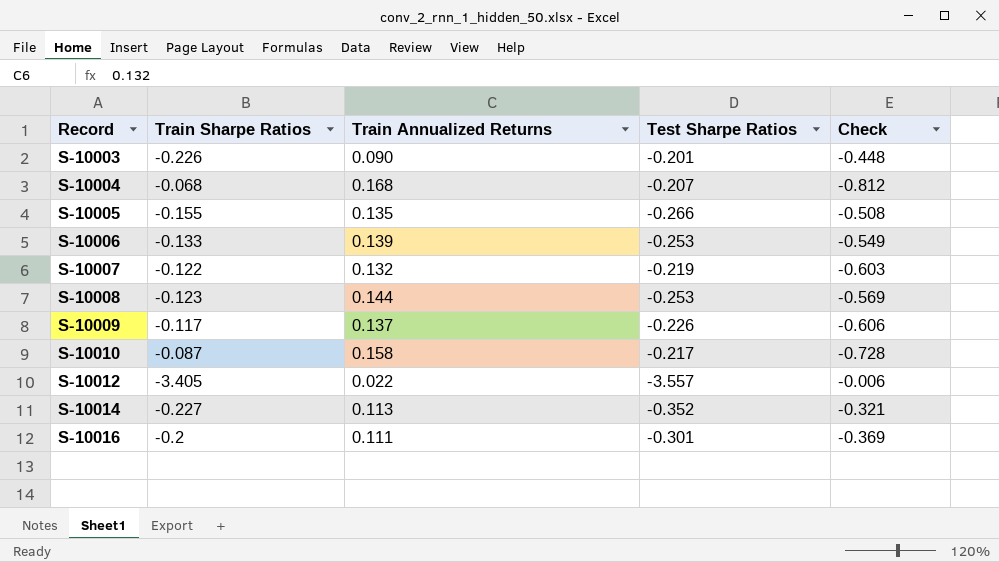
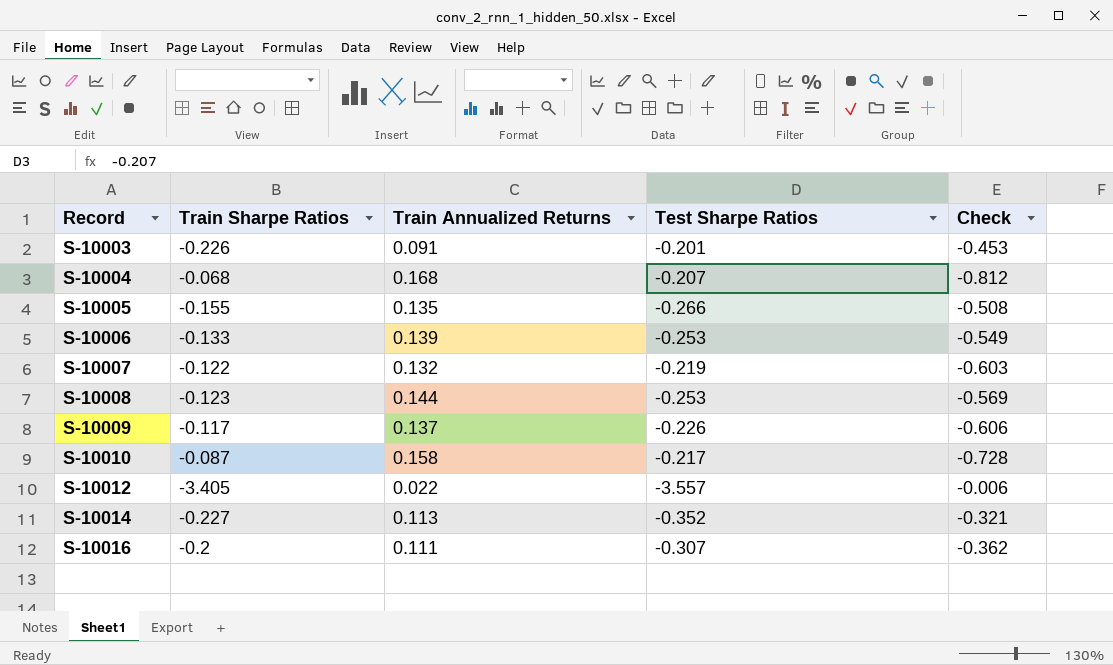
S-10003 | Train Annualized Returns: 0.090 -> 0.091
S-10003 | Check: -0.448 -> -0.453
S-10016 | Test Sharpe Ratios: -0.301 -> -0.307
S-10016 | Check: -0.369 -> -0.362

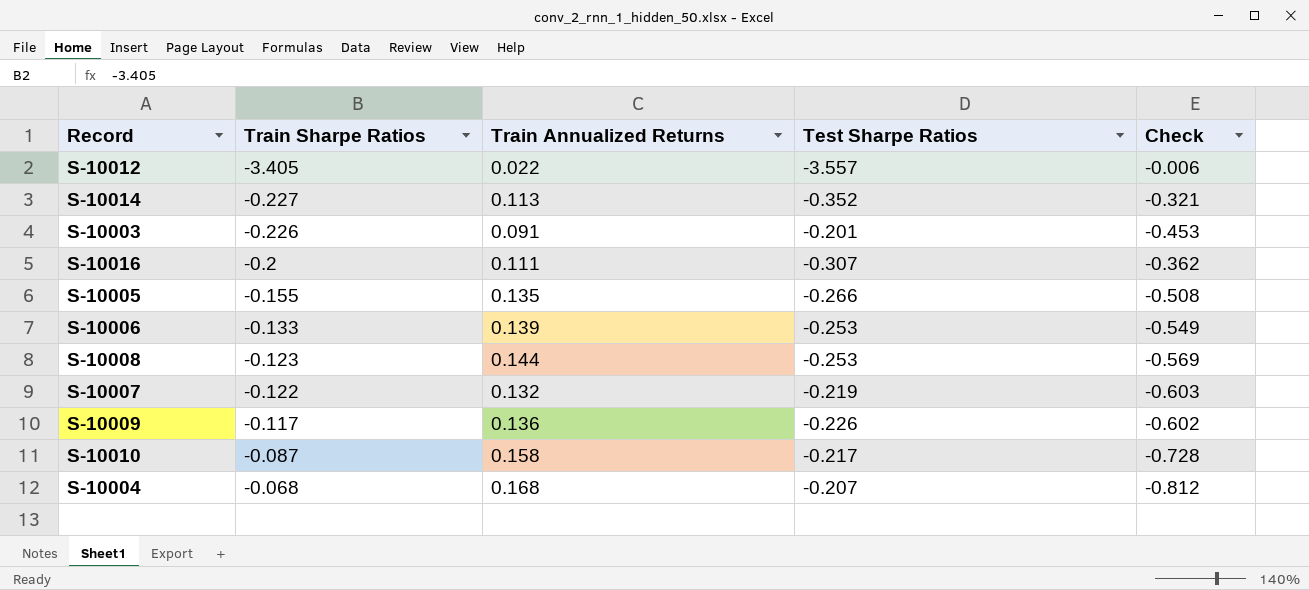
row order: Record ascending -> Train Sharpe Ratios ascending
S-10009 | Train Annualized Returns: 0.137 -> 0.136
S-10009 | Check: -0.606 -> -0.602

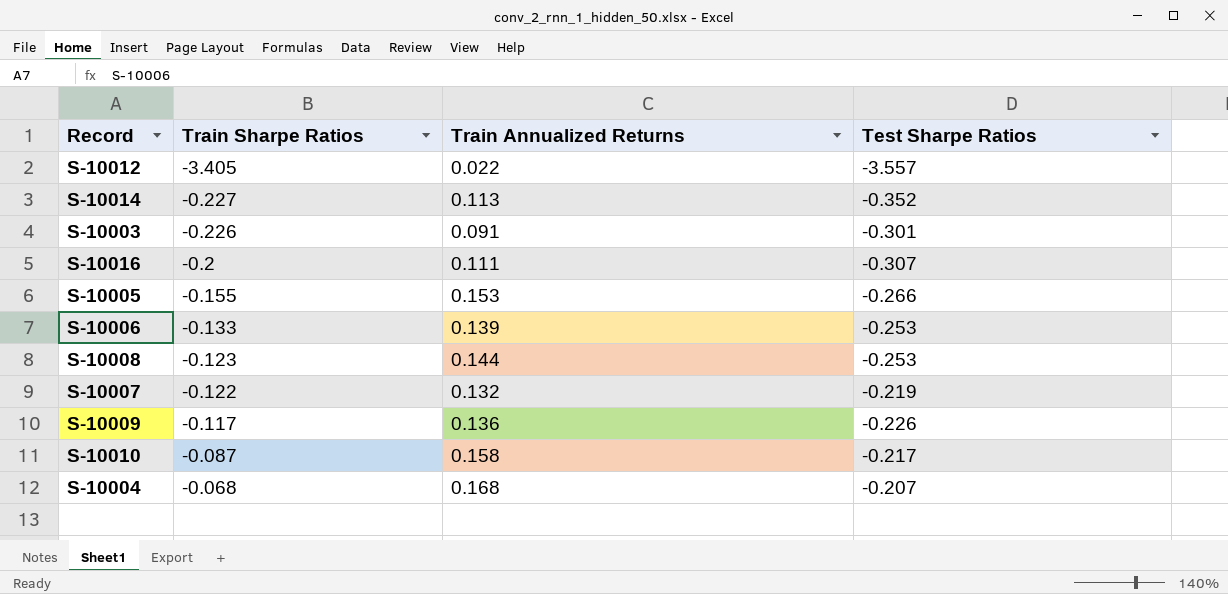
column Check | formula: [Train Annualized Returns] / [Test Sharpe Ratios] -> none
S-10003 | Test Sharpe Ratios: -0.201 -> -0.301
S-10005 | Train Annualized Returns: 0.135 -> 0.153

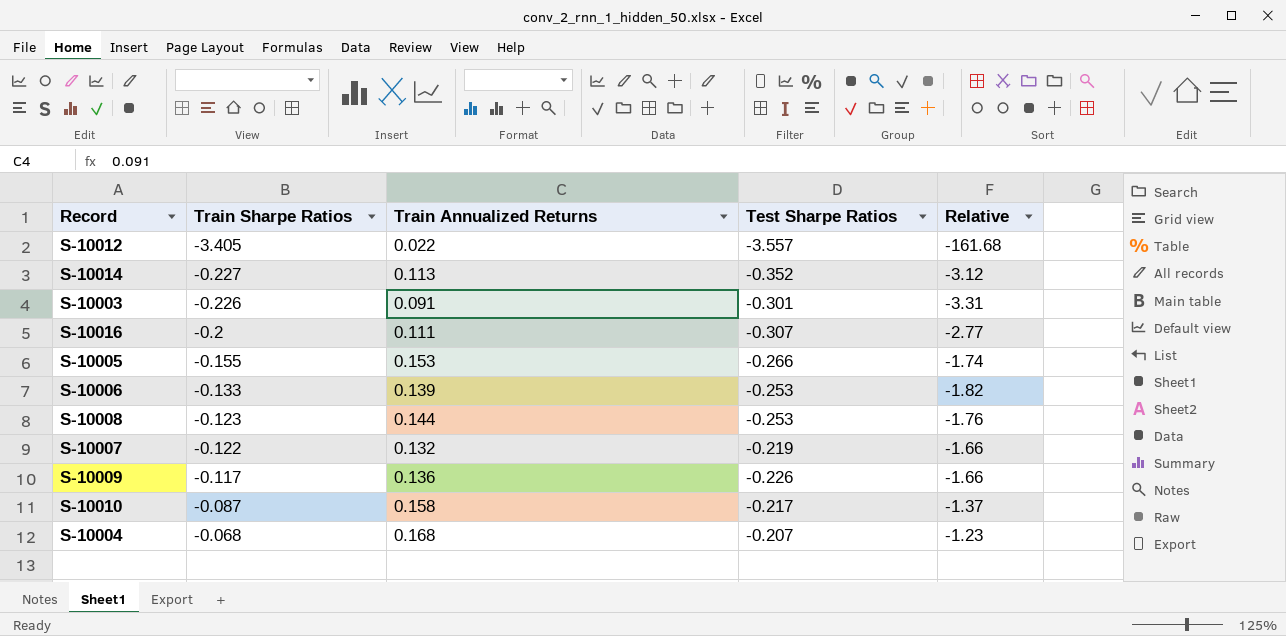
column Relative | formula: none -> [Test Sharpe Ratios] / [Train Annualized Returns]

